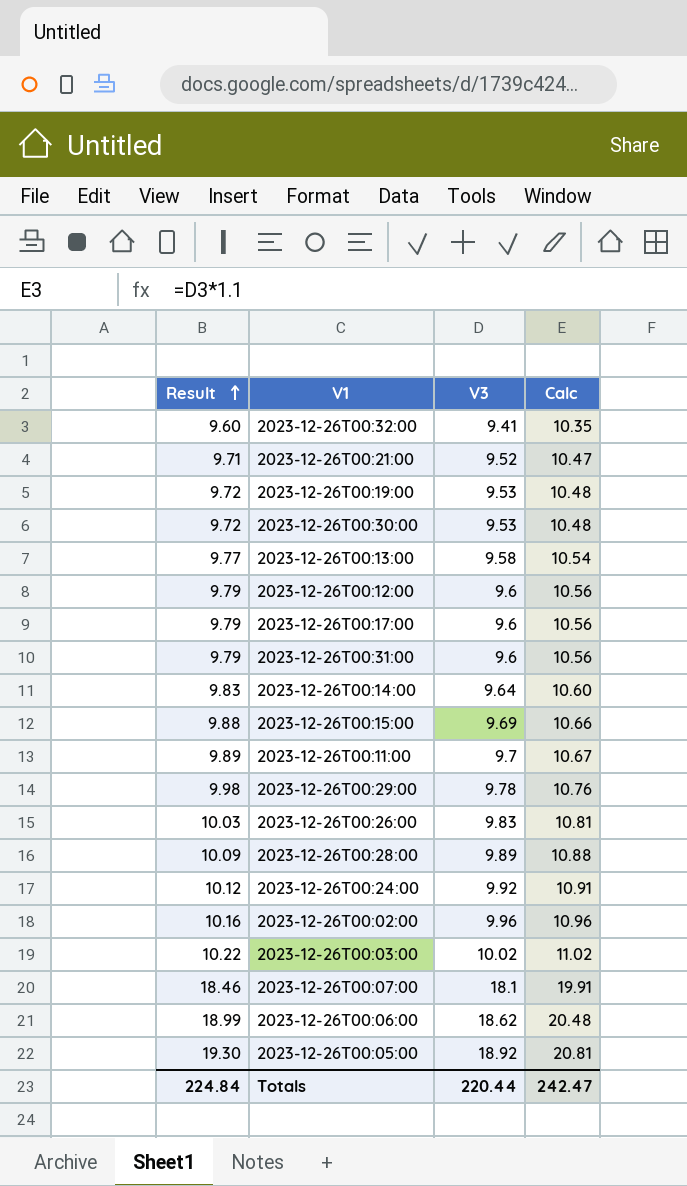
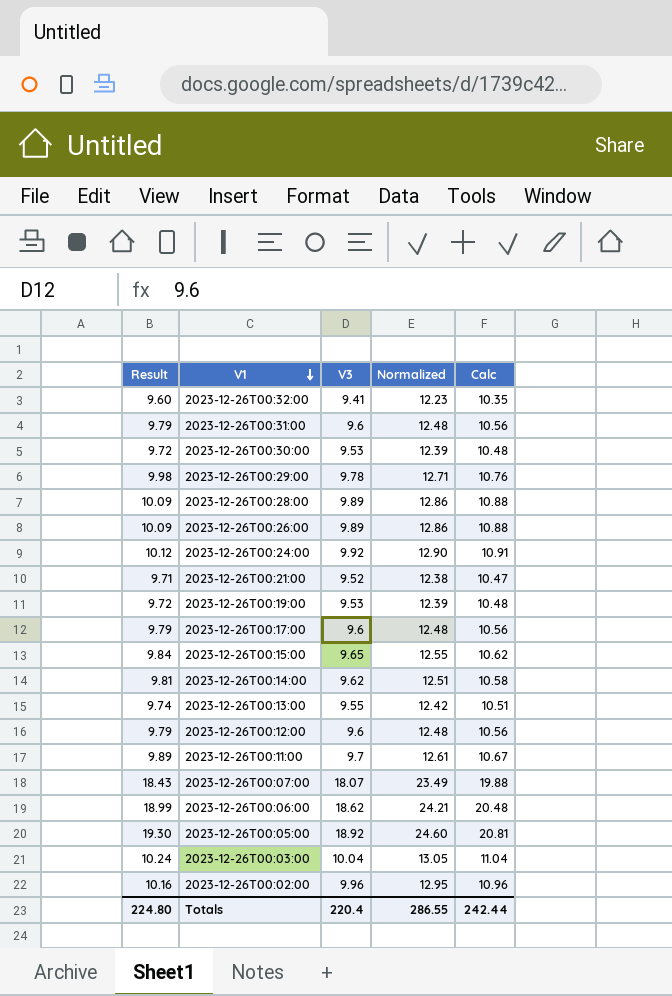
row order: Result ascending -> V1 descending
column Normalized | formula: none -> [V3] * 1.3
2023-12-26T00:26:00 | Result: 10.03 -> 10.09
2023-12-26T00:26:00 | V3: 9.83 -> 9.89
2023-12-26T00:26:00 | Calc: 10.81 -> 10.88
2023-12-26T00:15:00 | Result: 9.88 -> 9.84
2023-12-26T00:15:00 | V3: 9.69 -> 9.65
2023-12-26T00:15:00 | Calc: 10.66 -> 10.62
2023-12-26T00:14:00 | Result: 9.83 -> 9.81
2023-12-26T00:14:00 | V3: 9.64 -> 9.62
2023-12-26T00:14:00 | Calc: 10.60 -> 10.58
2023-12-26T00:13:00 | Result: 9.77 -> 9.74
2023-12-26T00:13:00 | V3: 9.58 -> 9.55
2023-12-26T00:13:00 | Calc: 10.54 -> 10.51
2023-12-26T00:07:00 | Result: 18.46 -> 18.43
2023-12-26T00:07:00 | V3: 18.1 -> 18.07
2023-12-26T00:07:00 | Calc: 19.91 -> 19.88
2023-12-26T00:03:00 | Result: 10.22 -> 10.24
2023-12-26T00:03:00 | V3: 10.02 -> 10.04
2023-12-26T00:03:00 | Calc: 11.02 -> 11.04
Totals | Result: 224.84 -> 224.80
Totals | V3: 220.44 -> 220.4
Totals | Calc: 242.47 -> 242.44

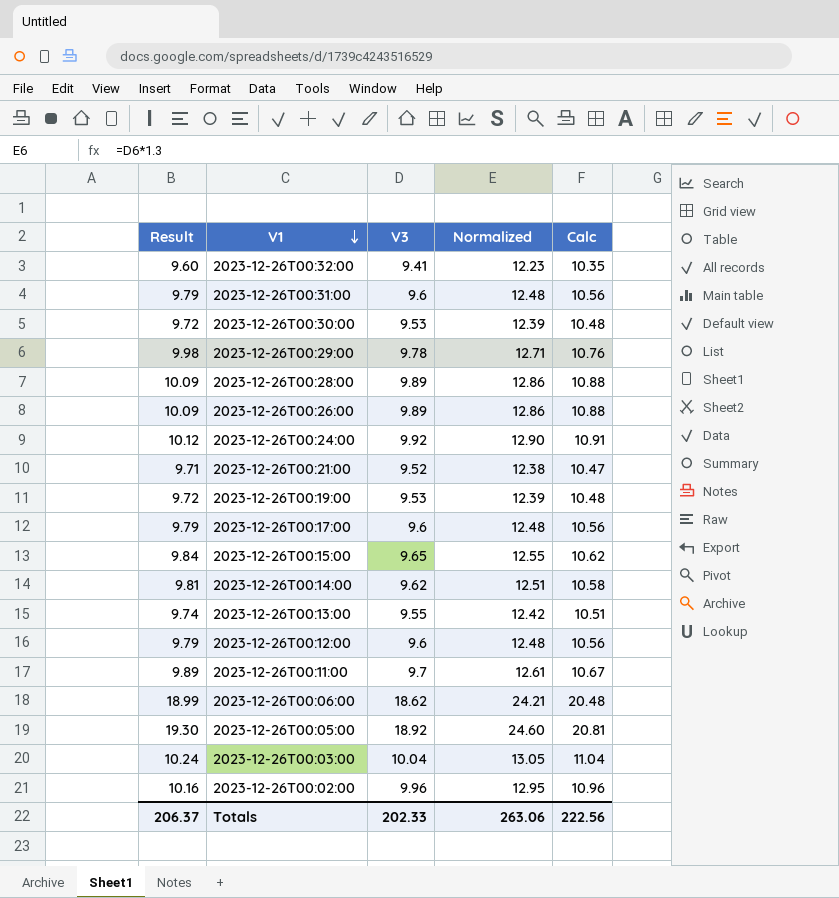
row 2023-12-26T00:07:00: 18.43 | 18.07 | 23.49 | 19.88 -> none
Totals | Result: 224.80 -> 206.37
Totals | V3: 220.4 -> 202.33
Totals | Normalized: 286.55 -> 263.06
Totals | Calc: 242.44 -> 222.56

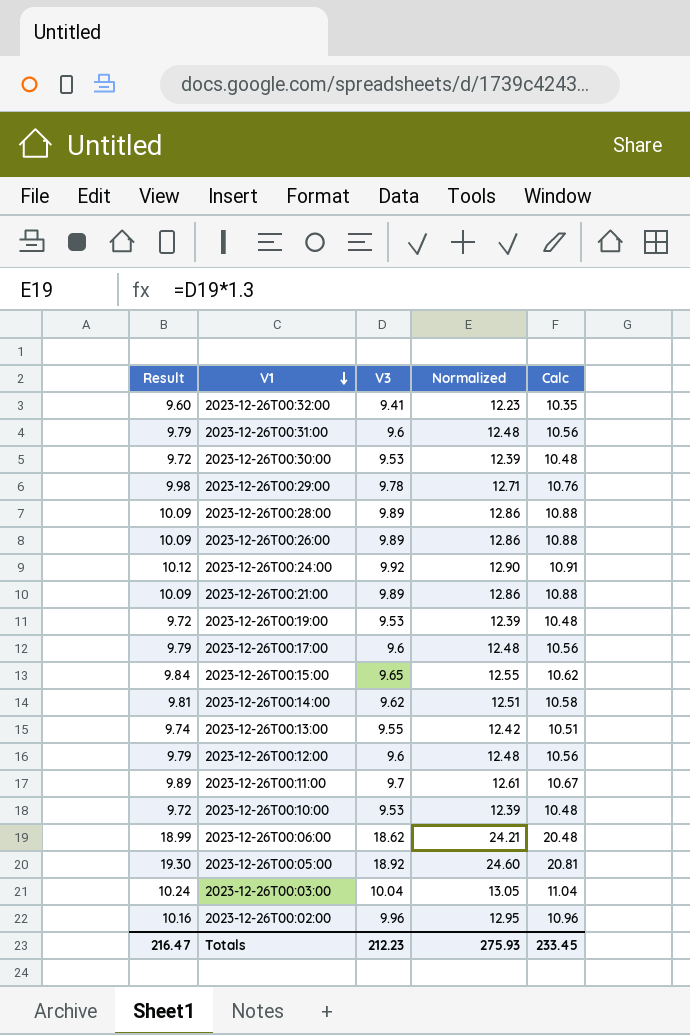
2023-12-26T00:21:00 | Result: 9.71 -> 10.09
2023-12-26T00:21:00 | V3: 9.52 -> 9.89
2023-12-26T00:21:00 | Normalized: 12.38 -> 12.86
2023-12-26T00:21:00 | Calc: 10.47 -> 10.88
row 2023-12-26T00:10:00: none -> 9.72 | 9.53 | 12.39 | 10.48
Totals | Result: 206.37 -> 216.47
Totals | V3: 202.33 -> 212.23
Totals | Normalized: 263.06 -> 275.93
Totals | Calc: 222.56 -> 233.45

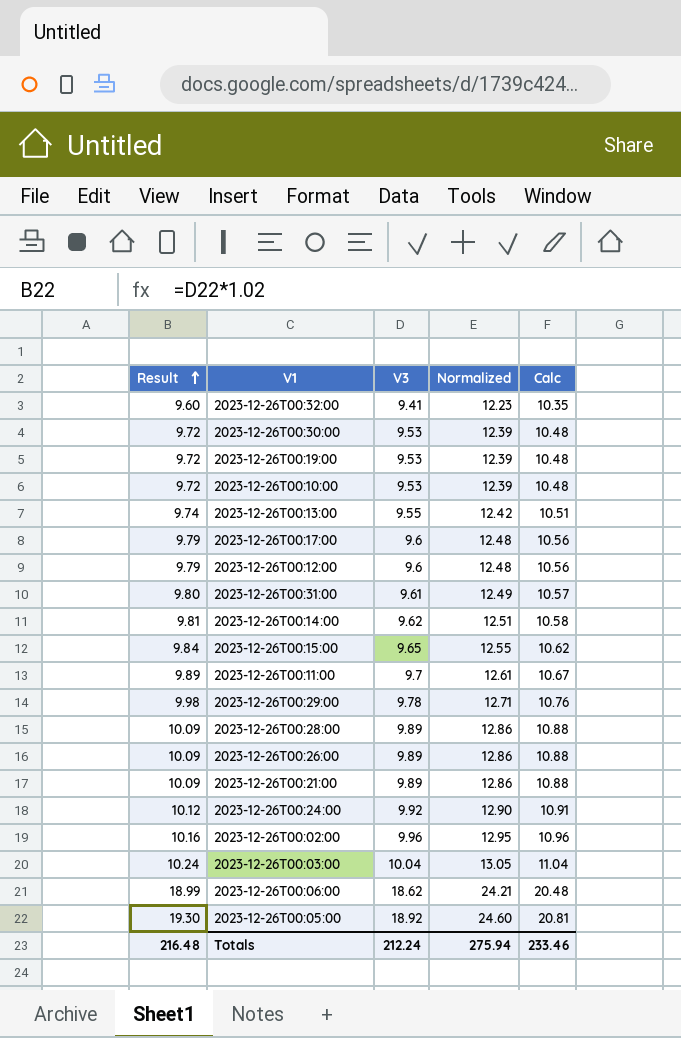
row order: V1 descending -> Result ascending
2023-12-26T00:31:00 | Result: 9.79 -> 9.80
2023-12-26T00:31:00 | V3: 9.6 -> 9.61
2023-12-26T00:31:00 | Normalized: 12.48 -> 12.49
2023-12-26T00:31:00 | Calc: 10.56 -> 10.57
Totals | Result: 216.47 -> 216.48
Totals | V3: 212.23 -> 212.24
Totals | Normalized: 275.93 -> 275.94
Totals | Calc: 233.45 -> 233.46

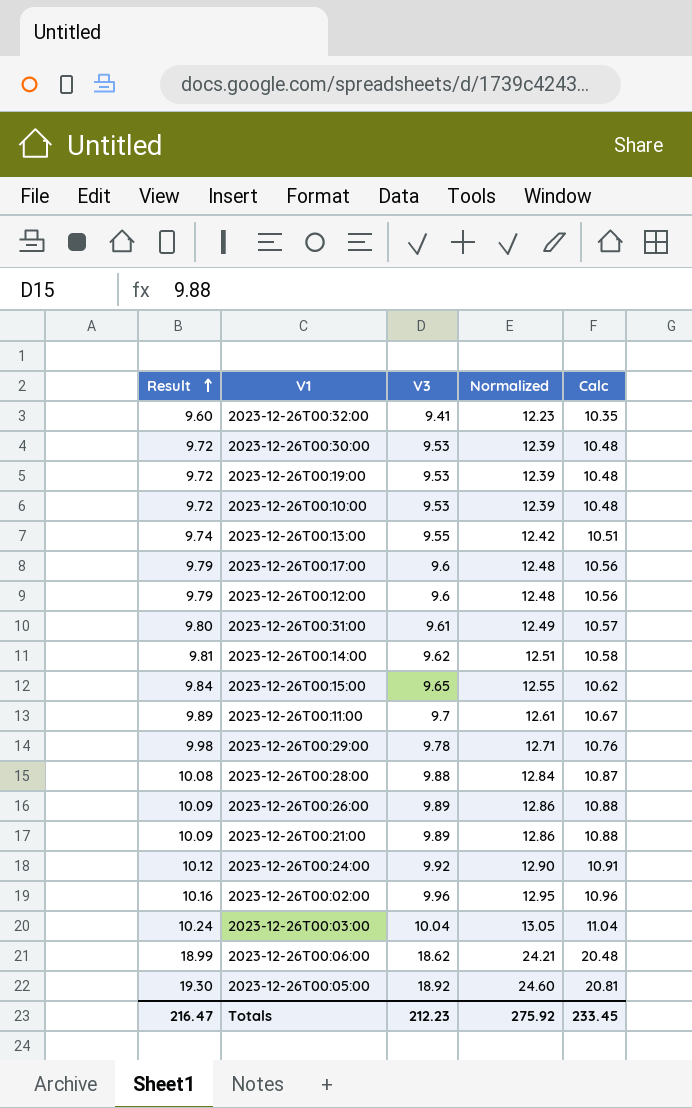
2023-12-26T00:28:00 | Result: 10.09 -> 10.08
2023-12-26T00:28:00 | V3: 9.89 -> 9.88
2023-12-26T00:28:00 | Normalized: 12.86 -> 12.84
2023-12-26T00:28:00 | Calc: 10.88 -> 10.87
Totals | Result: 216.48 -> 216.47
Totals | V3: 212.24 -> 212.23
Totals | Normalized: 275.94 -> 275.92
Totals | Calc: 233.46 -> 233.45

